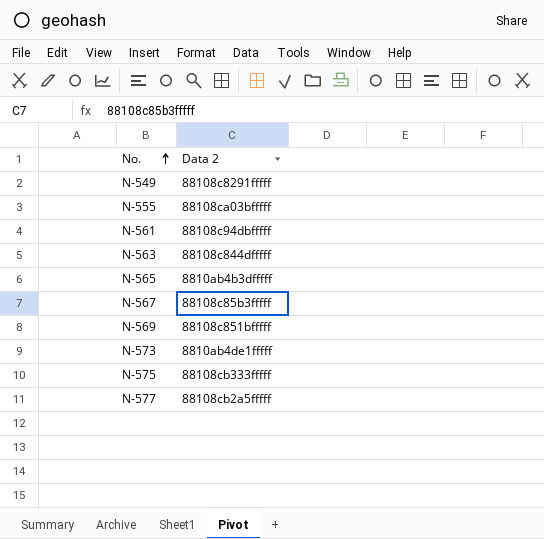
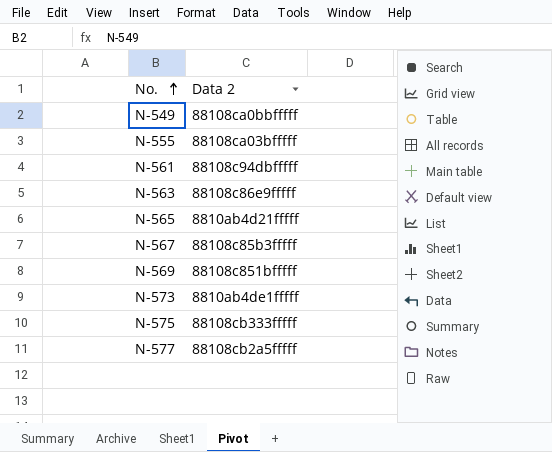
N-549 | Data 2: 88108c8291fffff -> 88108ca0bbfffff
N-563 | Data 2: 88108c844dfffff -> 88108c86e9fffff
N-565 | Data 2: 8810ab4b3dfffff -> 8810ab4d21fffff

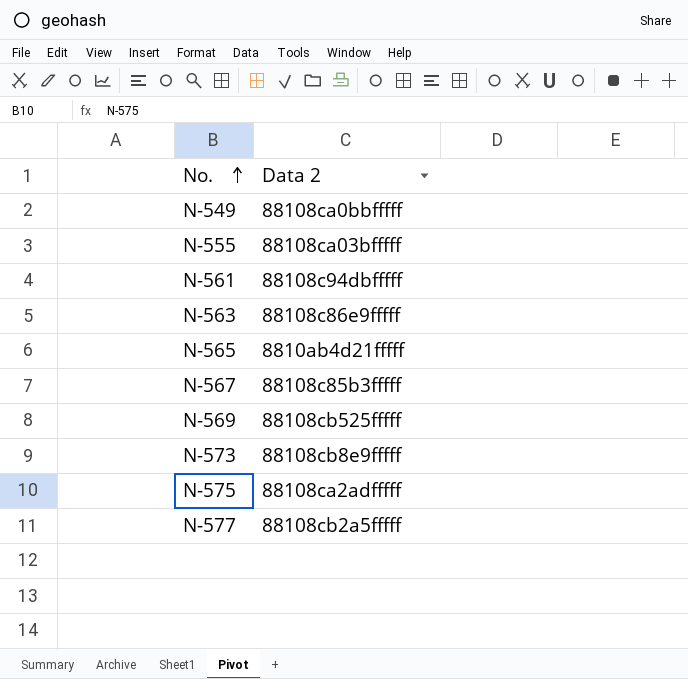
N-569 | Data 2: 88108c851bfffff -> 88108cb525fffff
N-573 | Data 2: 8810ab4de1fffff -> 88108cb8e9fffff
N-575 | Data 2: 88108cb333fffff -> 88108ca2adfffff

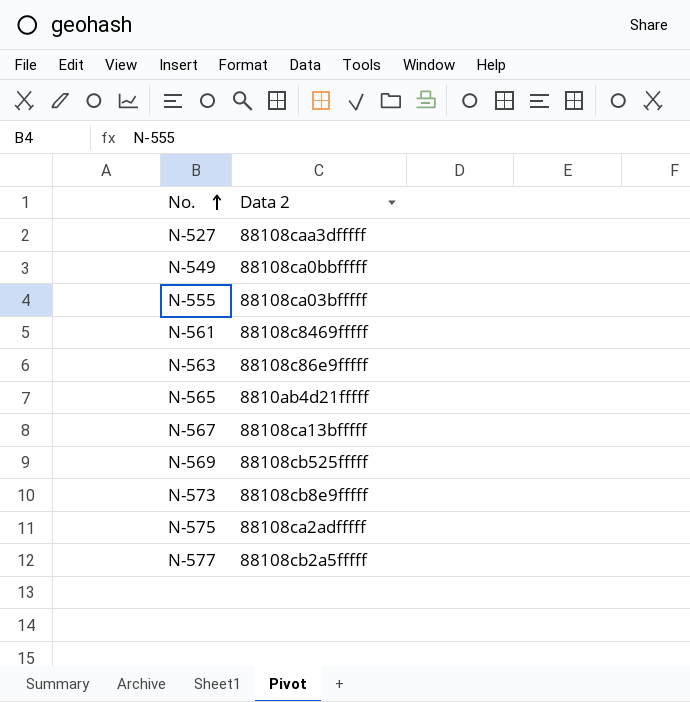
row N-527: none -> 88108caa3dfffff
N-561 | Data 2: 88108c94dbfffff -> 88108c8469fffff
N-567 | Data 2: 88108c85b3fffff -> 88108ca13bfffff

